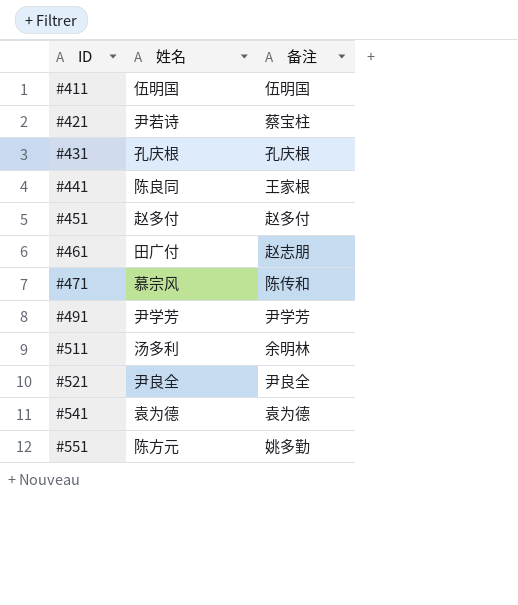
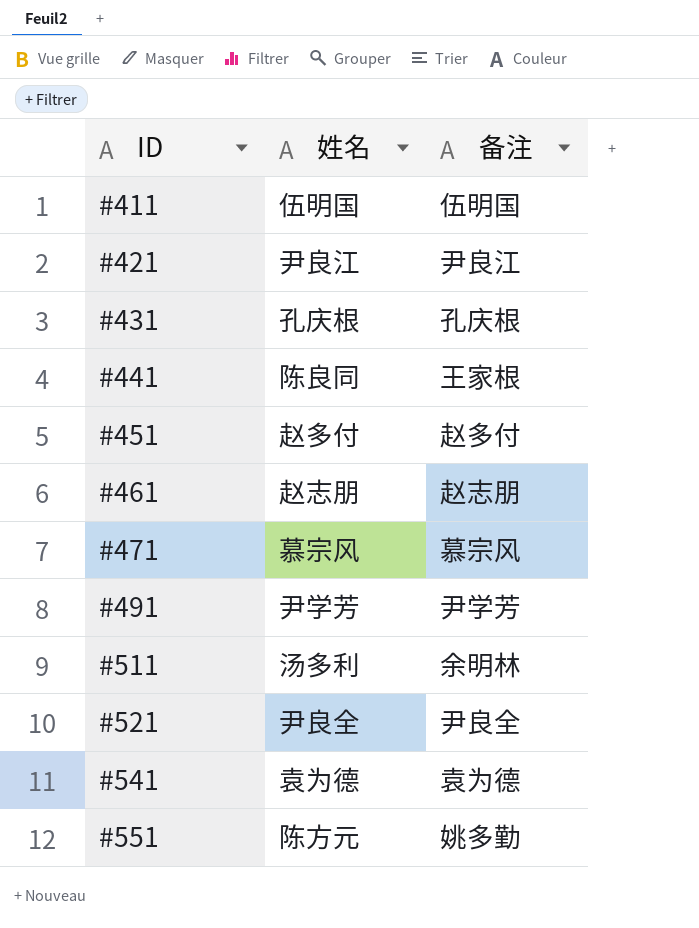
#421 | 姓名: 尹若诗 -> 尹良江
#421 | 备注: 蔡宝柱 -> 尹良江
#461 | 姓名: 田广付 -> 赵志朋
#471 | 备注: 陈传和 -> 慕宗风

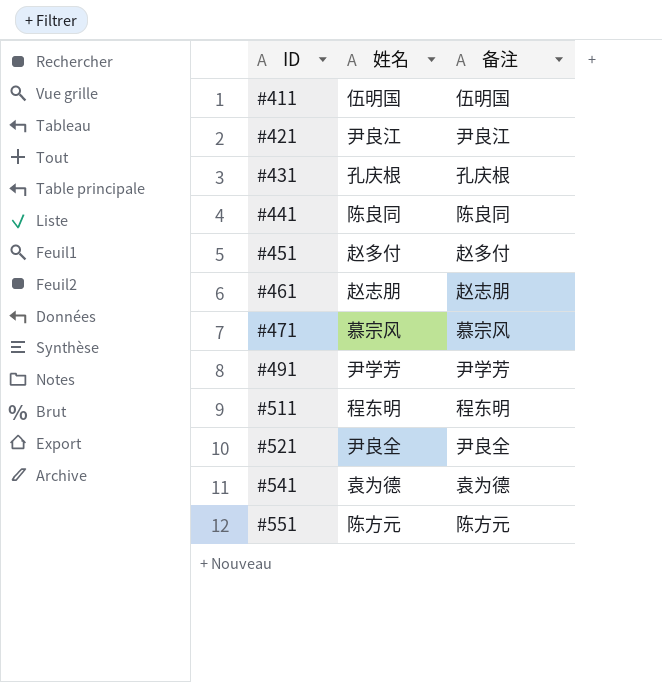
#441 | 备注: 王家根 -> 陈良同
#511 | 姓名: 汤多利 -> 程东明
#511 | 备注: 余明林 -> 程东明
#551 | 备注: 姚多勤 -> 陈方元

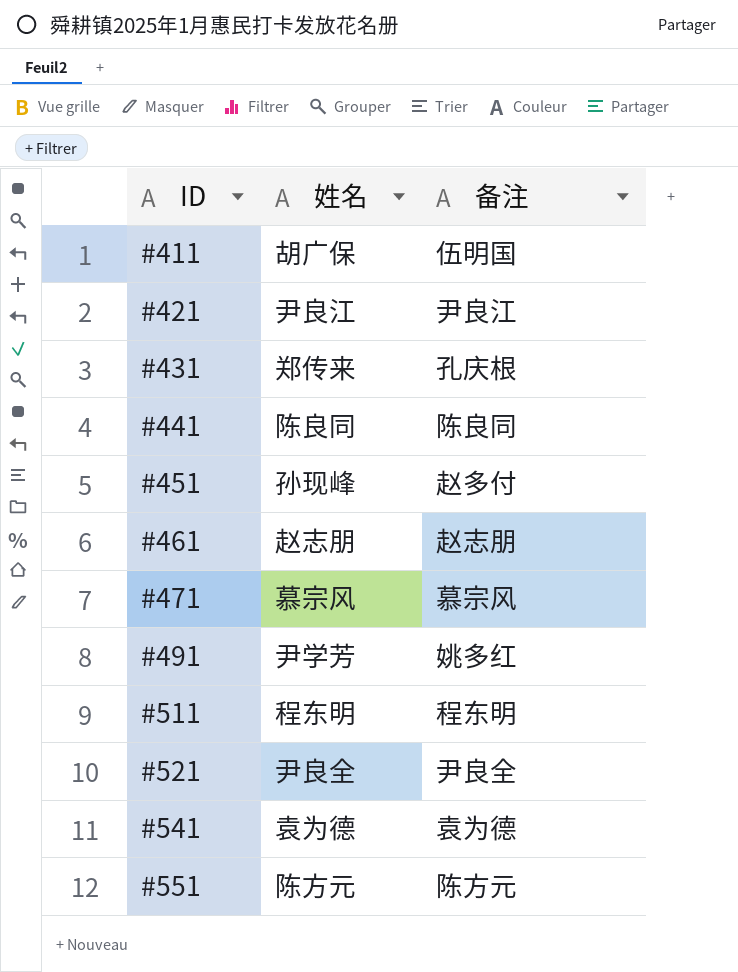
#411 | 姓名: 伍明国 -> 胡广保
#431 | 姓名: 孔庆根 -> 郑传来
#451 | 姓名: 赵多付 -> 孙现峰
#491 | 备注: 尹学芳 -> 姚多红

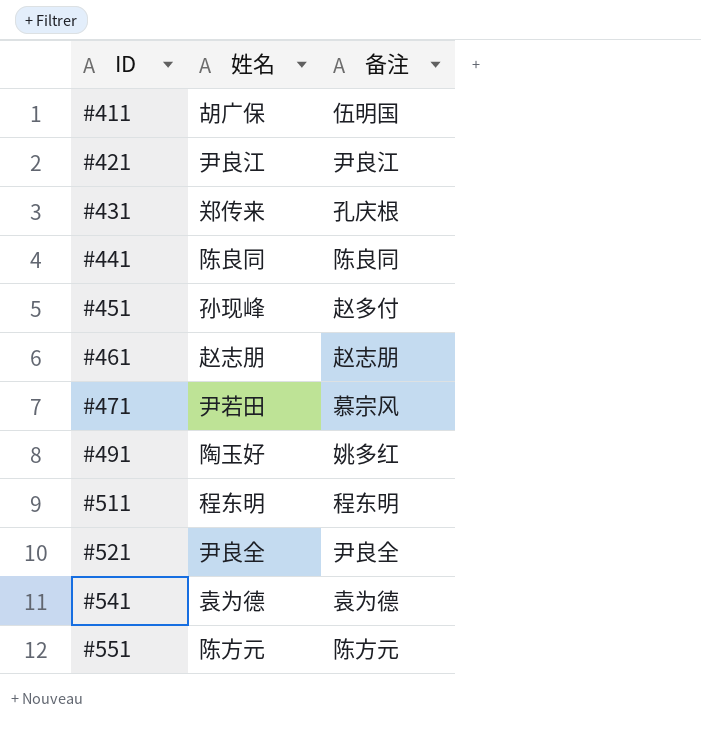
#471 | 姓名: 慕宗风 -> 尹若田
#491 | 姓名: 尹学芳 -> 陶玉好

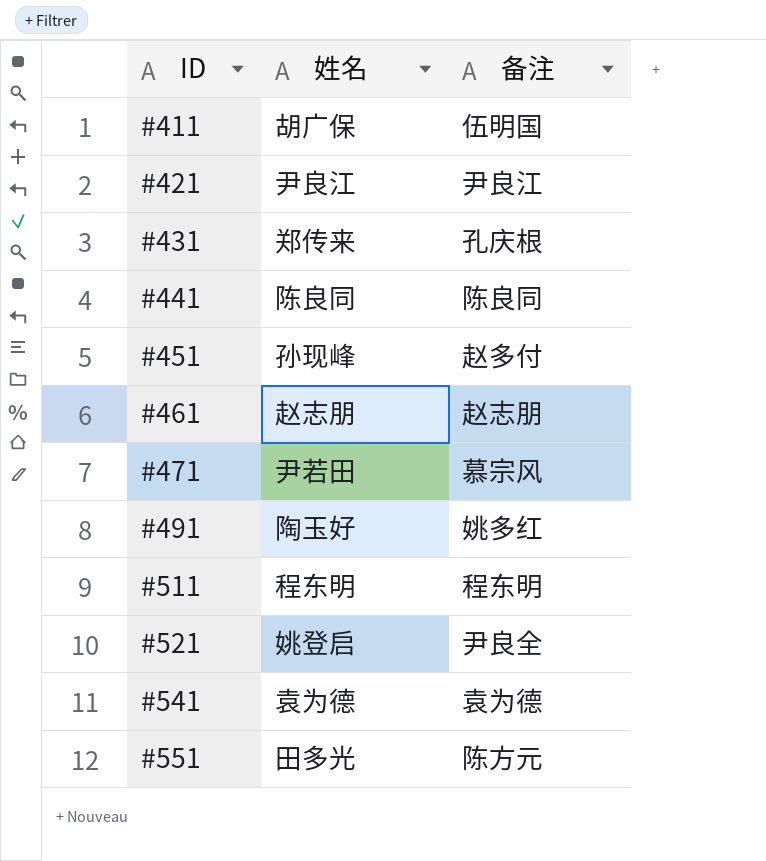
#521 | 姓名: 尹良全 -> 姚登启
#551 | 姓名: 陈方元 -> 田多光

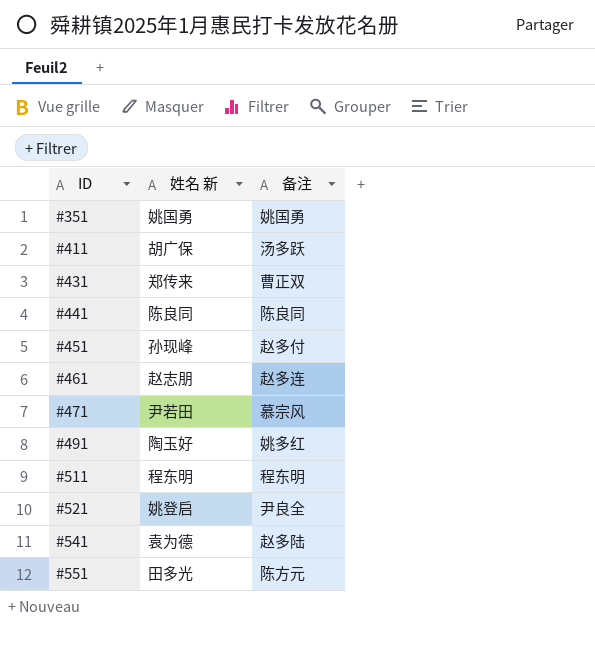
column name: 姓名 -> 姓名 新
row #421: 尹良江 | 尹良江 -> none
row #351: none -> 姚国勇 | 姚国勇
#411 | 备注: 伍明国 -> 汤多跃
#431 | 备注: 孔庆根 -> 曹正双
#461 | 备注: 赵志朋 -> 赵多连
#541 | 备注: 袁为德 -> 赵多陆

